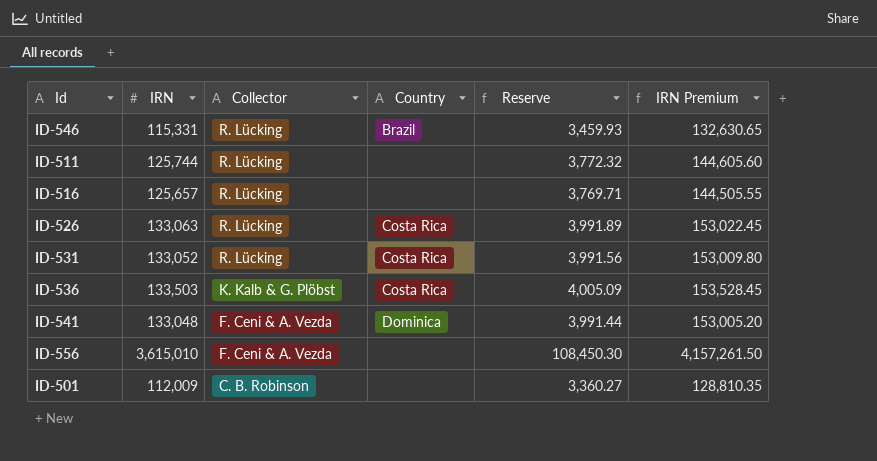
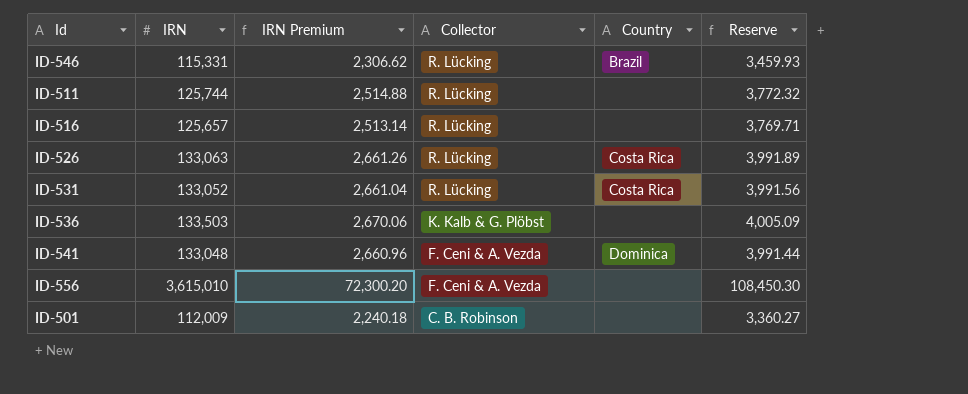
column IRN Premium | formula: [IRN] * 1.15 -> [IRN] * 0.02
column IRN Premium | position: 6 -> 3
ID-536 | Country: Costa Rica -> none

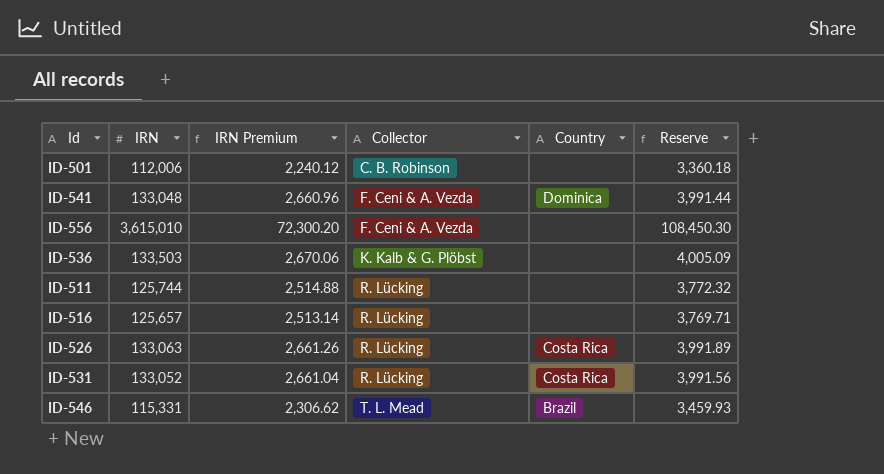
row order: Collector descending -> Collector ascending
ID-501 | IRN: 112,009 -> 112,006
ID-501 | IRN Premium: 2,240.18 -> 2,240.12
ID-501 | Reserve: 3,360.27 -> 3,360.18
ID-546 | Collector: R. Lücking -> T. L. Mead

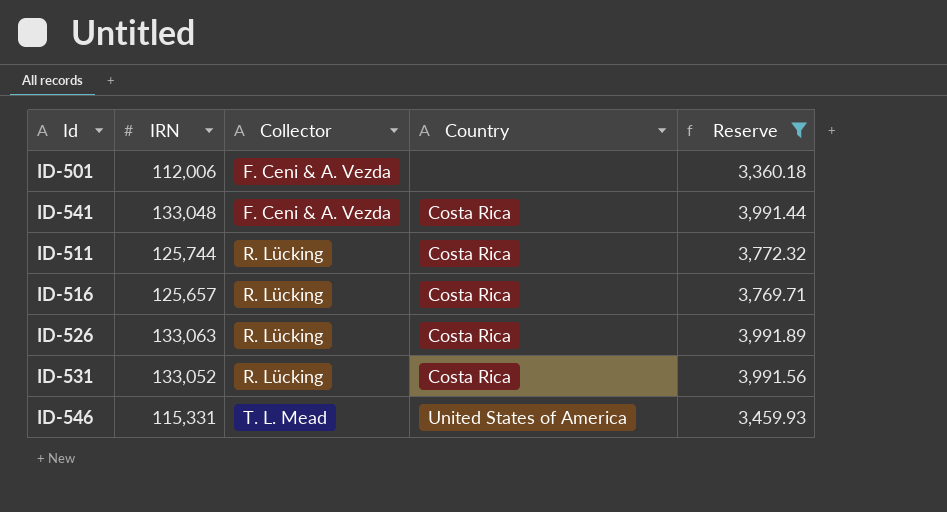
filter: none -> Reserve <= 3,991.89
column IRN Premium | formula: [IRN] * 0.02 -> none
ID-501 | Collector: C. B. Robinson -> F. Ceni & A. Vezda
ID-541 | Country: Dominica -> Costa Rica
ID-511 | Country: none -> Costa Rica
ID-516 | Country: none -> Costa Rica
ID-546 | Country: Brazil -> United States of America

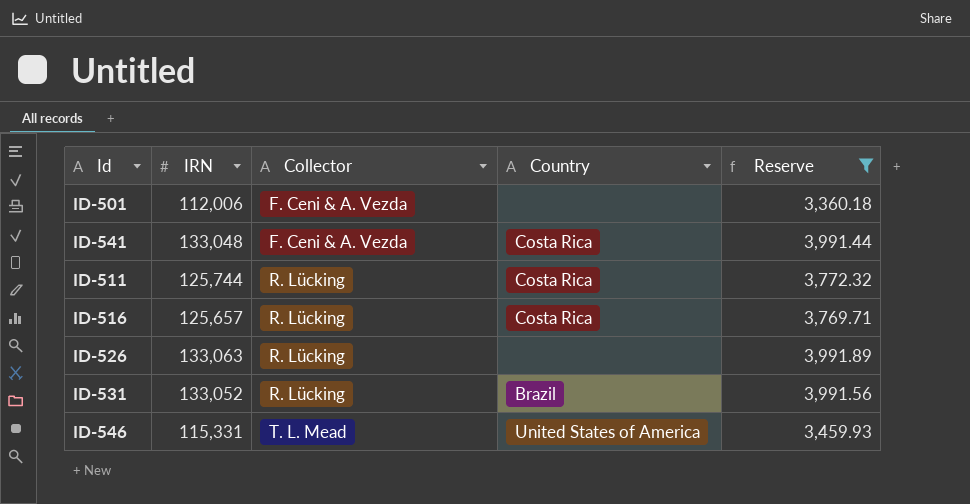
ID-526 | Country: Costa Rica -> none
ID-531 | Country: Costa Rica -> Brazil

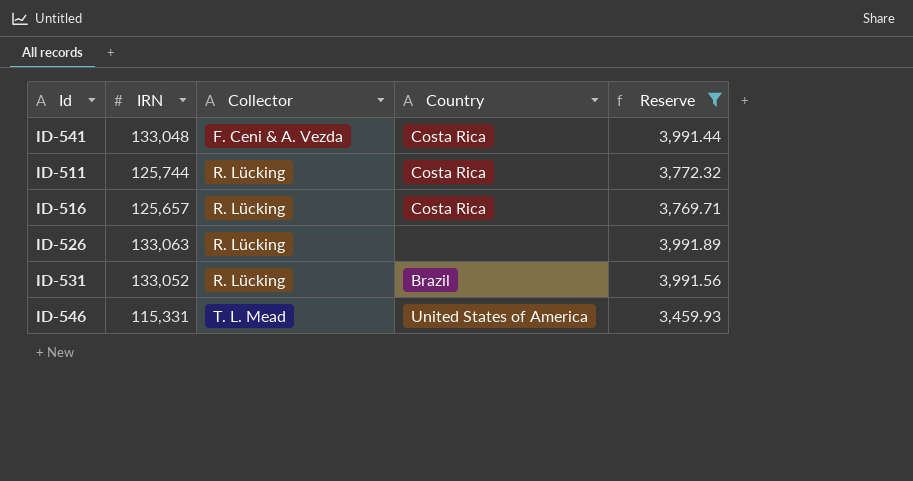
row ID-501: 112,006 | F. Ceni & A. Vezda | none | 3,360.18 -> none

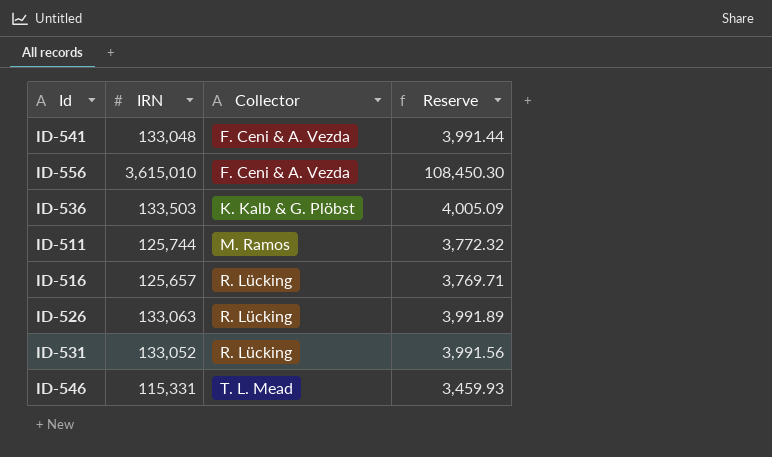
filter: Reserve <= 3,991.89 -> none
column Country | position: 4 -> none
ID-511 | Collector: R. Lücking -> M. Ramos

